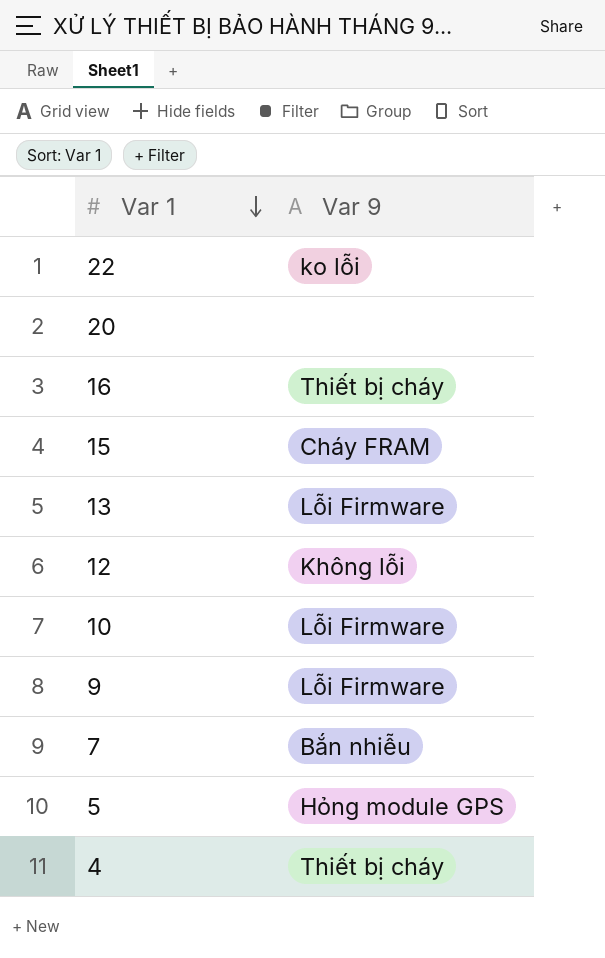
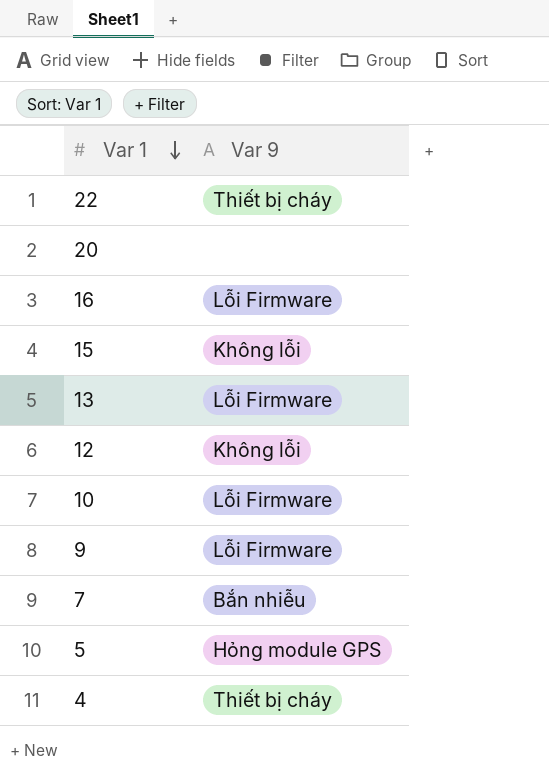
22 | Var 9: ko lỗi -> Thiết bị cháy
16 | Var 9: Thiết bị cháy -> Lỗi Firmware
15 | Var 9: Cháy FRAM -> Không lỗi

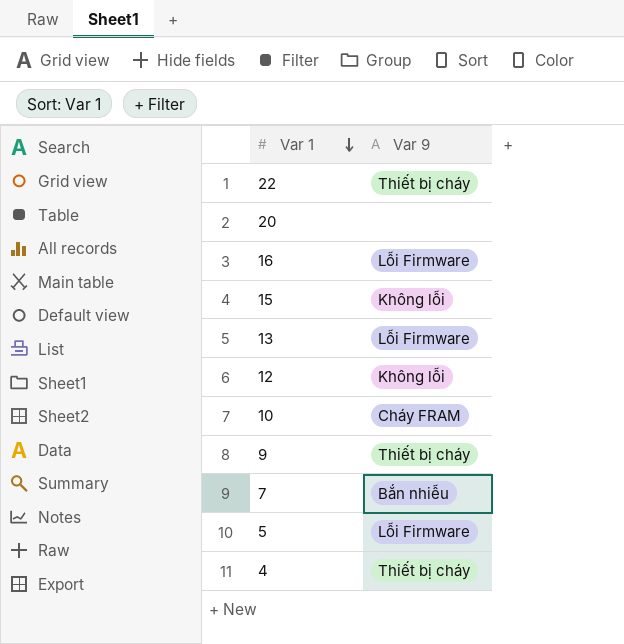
10 | Var 9: Lỗi Firmware -> Cháy FRAM
9 | Var 9: Lỗi Firmware -> Thiết bị cháy
5 | Var 9: Hỏng module GPS -> Lỗi Firmware

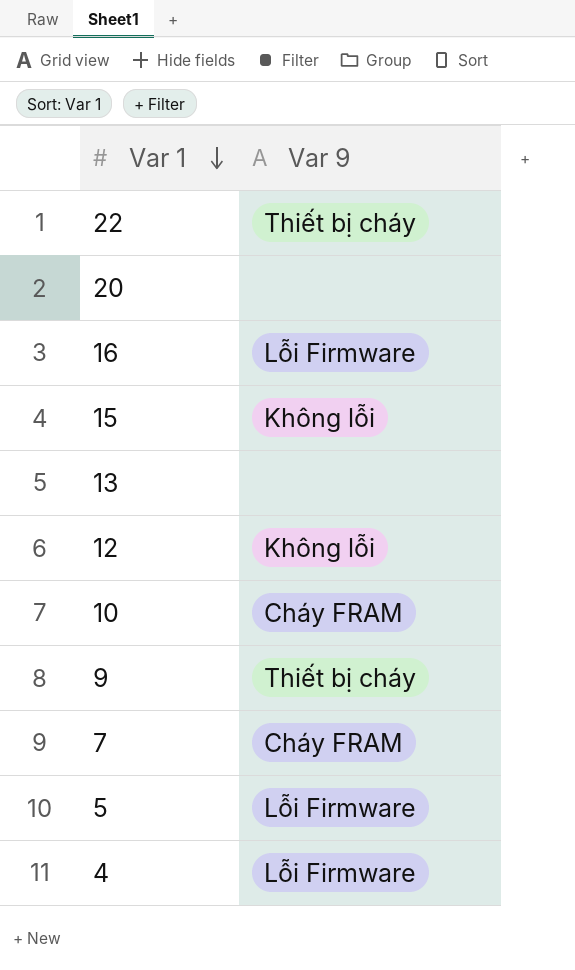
13 | Var 9: Lỗi Firmware -> none
7 | Var 9: Bắn nhiễu -> Cháy FRAM
4 | Var 9: Thiết bị cháy -> Lỗi Firmware

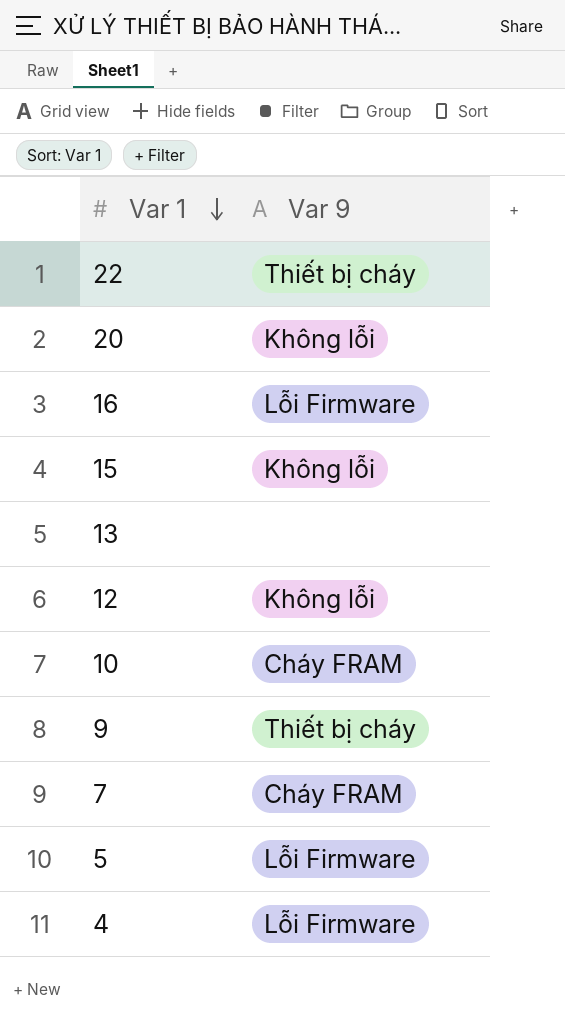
20 | Var 9: none -> Không lỗi

